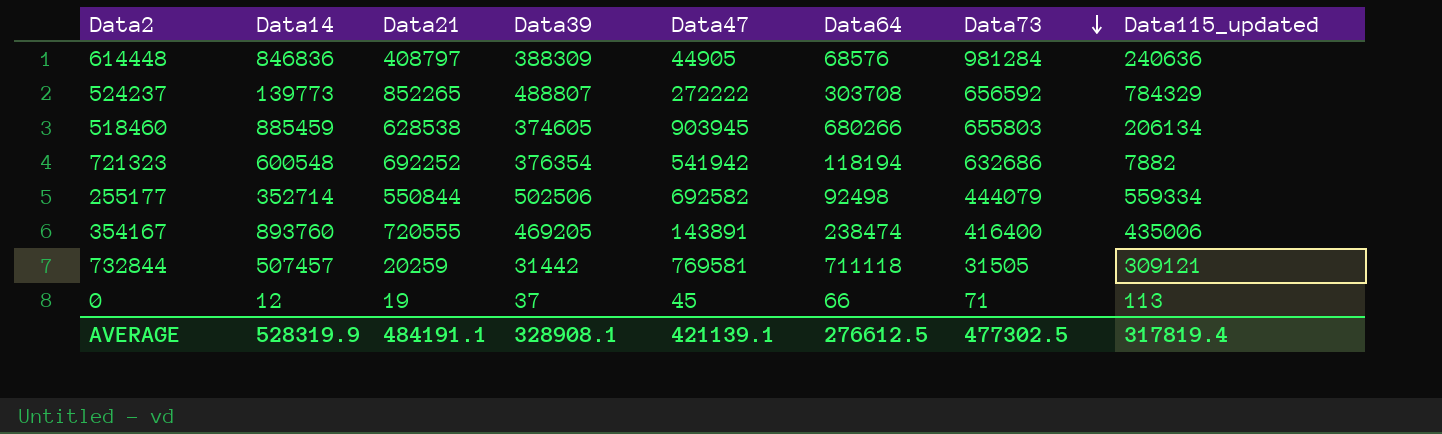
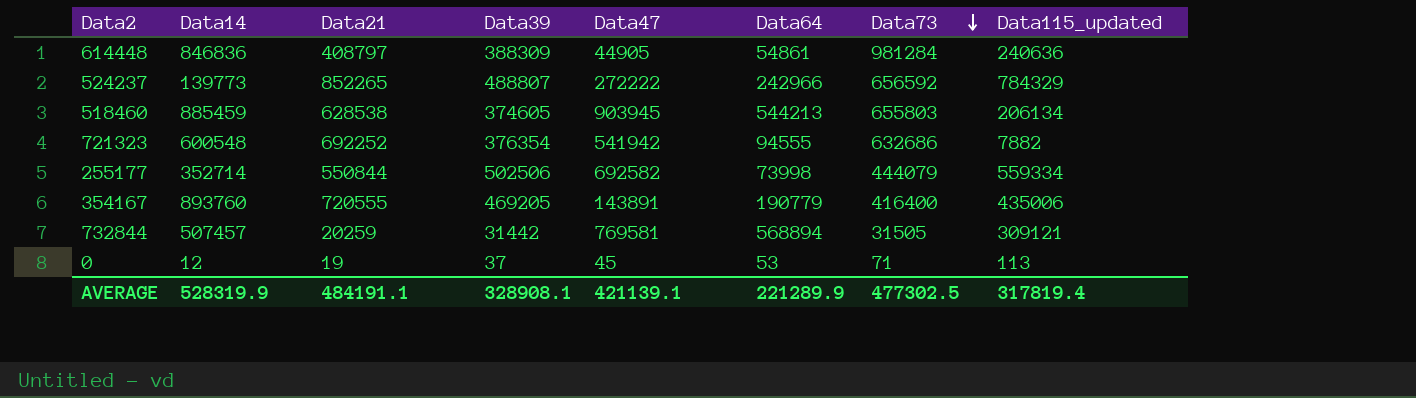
614448 | Data64: 68576 -> 54861
524237 | Data64: 303708 -> 242966
518460 | Data64: 680266 -> 544213
721323 | Data64: 118194 -> 94555
255177 | Data64: 92498 -> 73998
354167 | Data64: 238474 -> 190779
732844 | Data64: 711118 -> 568894
0 | Data64: 66 -> 53
AVERAGE | Data64: 276612.5 -> 221289.9

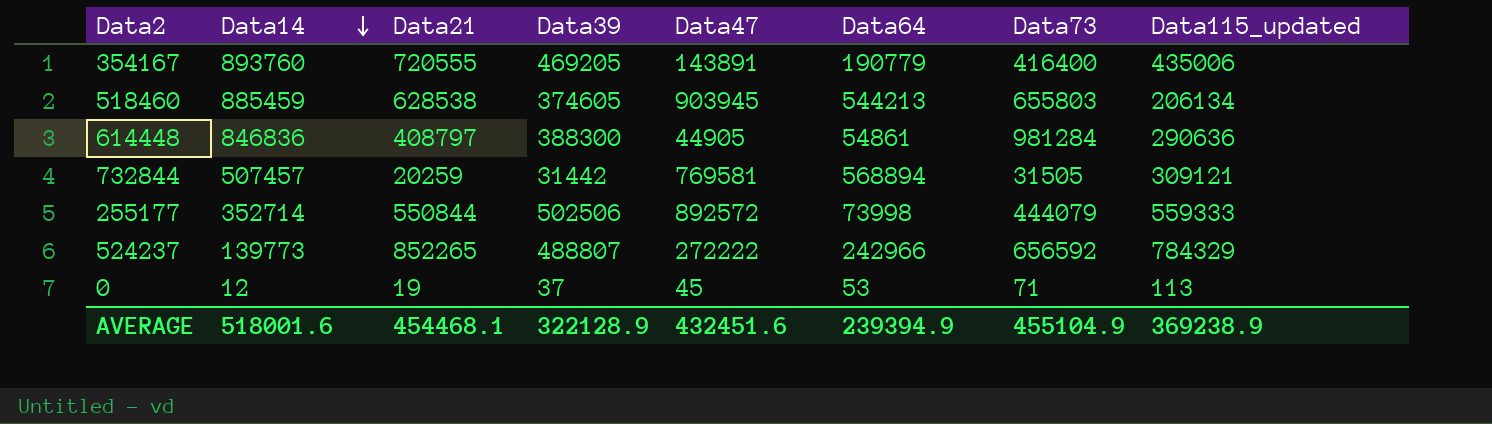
row order: Data73 descending -> Data14 descending
row 721323: 600548 | 692252 | 376354 | 541942 | 94555 | 632686 | 7882 -> none
614448 | Data39: 388309 -> 388300
614448 | Data115_updated: 240636 -> 290636
255177 | Data47: 692582 -> 892572
255177 | Data115_updated: 559334 -> 559333
AVERAGE | Data14: 528319.9 -> 518001.6
AVERAGE | Data21: 484191.1 -> 454468.1
AVERAGE | Data39: 328908.1 -> 322128.9
AVERAGE | Data47: 421139.1 -> 432451.6
AVERAGE | Data64: 221289.9 -> 239394.9
AVERAGE | Data73: 477302.5 -> 455104.9
AVERAGE | Data115_updated: 317819.4 -> 369238.9

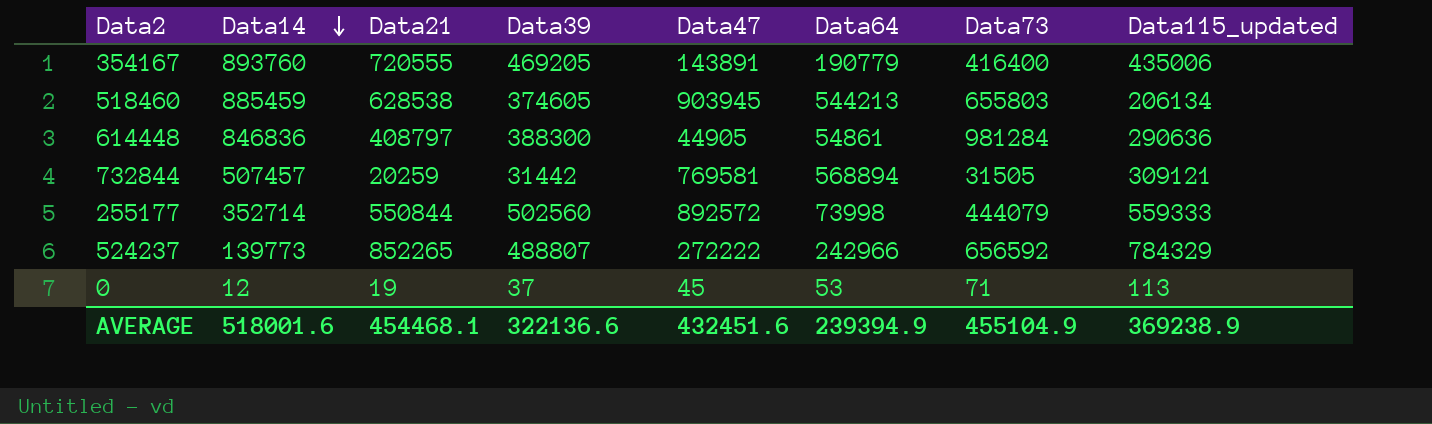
255177 | Data39: 502506 -> 502560
AVERAGE | Data39: 322128.9 -> 322136.6

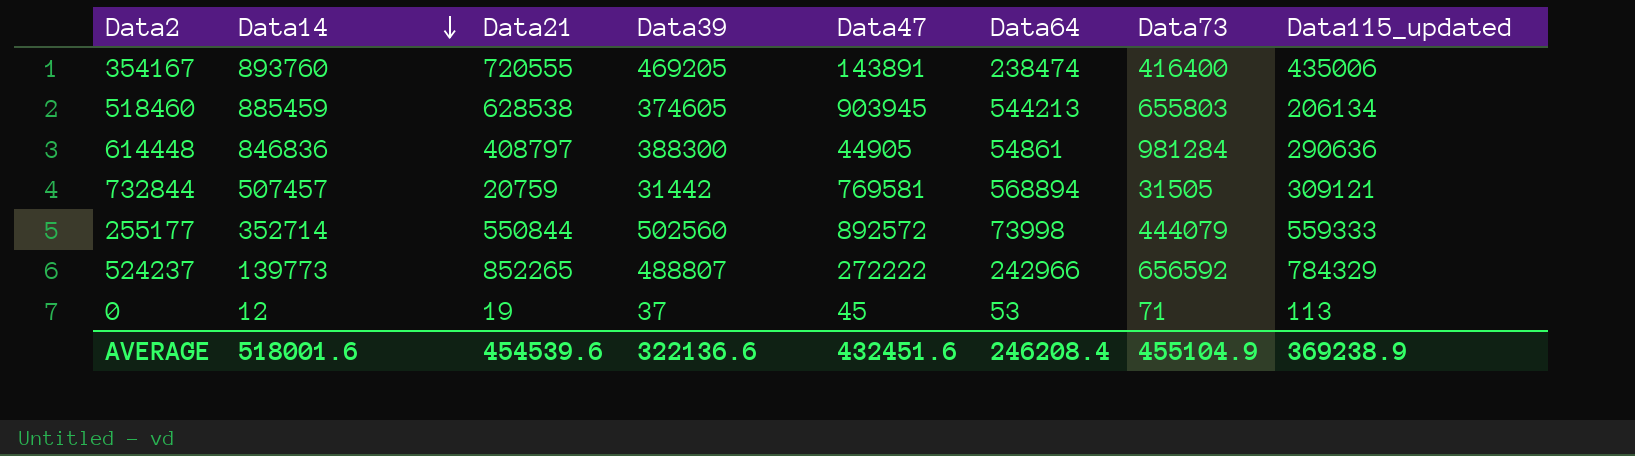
354167 | Data64: 190779 -> 238474
732844 | Data21: 20259 -> 20759
AVERAGE | Data21: 454468.1 -> 454539.6
AVERAGE | Data64: 239394.9 -> 246208.4

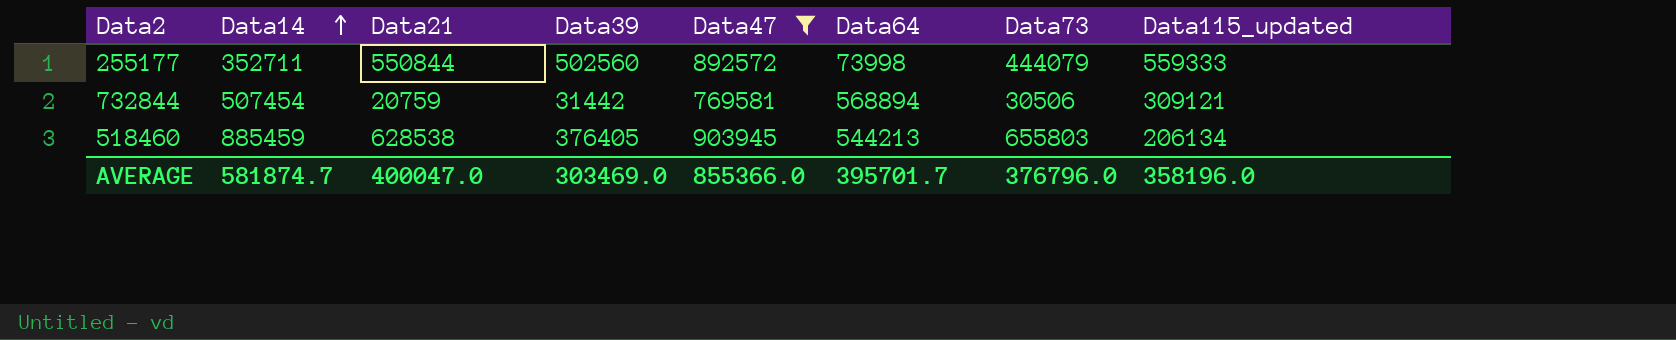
filter: none -> Data47 >= 769581
row order: Data14 descending -> Data14 ascending
255177 | Data14: 352714 -> 352711
732844 | Data14: 507457 -> 507454
732844 | Data73: 31505 -> 30506
518460 | Data39: 374605 -> 376405
AVERAGE | Data14: 518001.6 -> 581874.7
AVERAGE | Data21: 454539.6 -> 400047.0
AVERAGE | Data39: 322136.6 -> 303469.0
AVERAGE | Data47: 432451.6 -> 855366.0
AVERAGE | Data64: 246208.4 -> 395701.7
AVERAGE | Data73: 455104.9 -> 376796.0
AVERAGE | Data115_updated: 369238.9 -> 358196.0

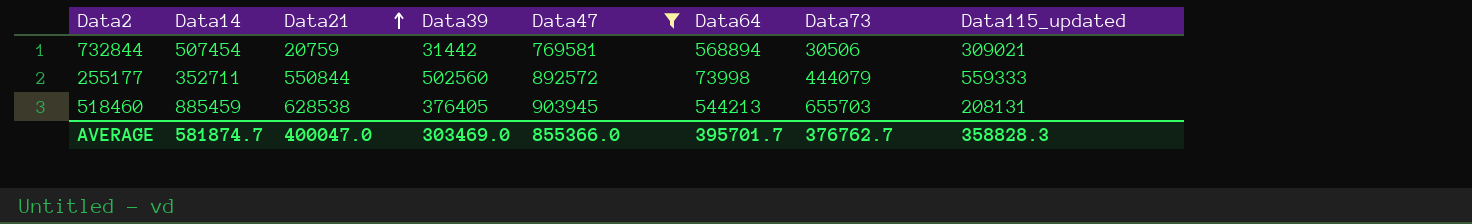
row order: Data14 ascending -> Data21 ascending
732844 | Data115_updated: 309121 -> 309021
518460 | Data73: 655803 -> 655703
518460 | Data115_updated: 206134 -> 208131
AVERAGE | Data73: 376796.0 -> 376762.7
AVERAGE | Data115_updated: 358196.0 -> 358828.3

